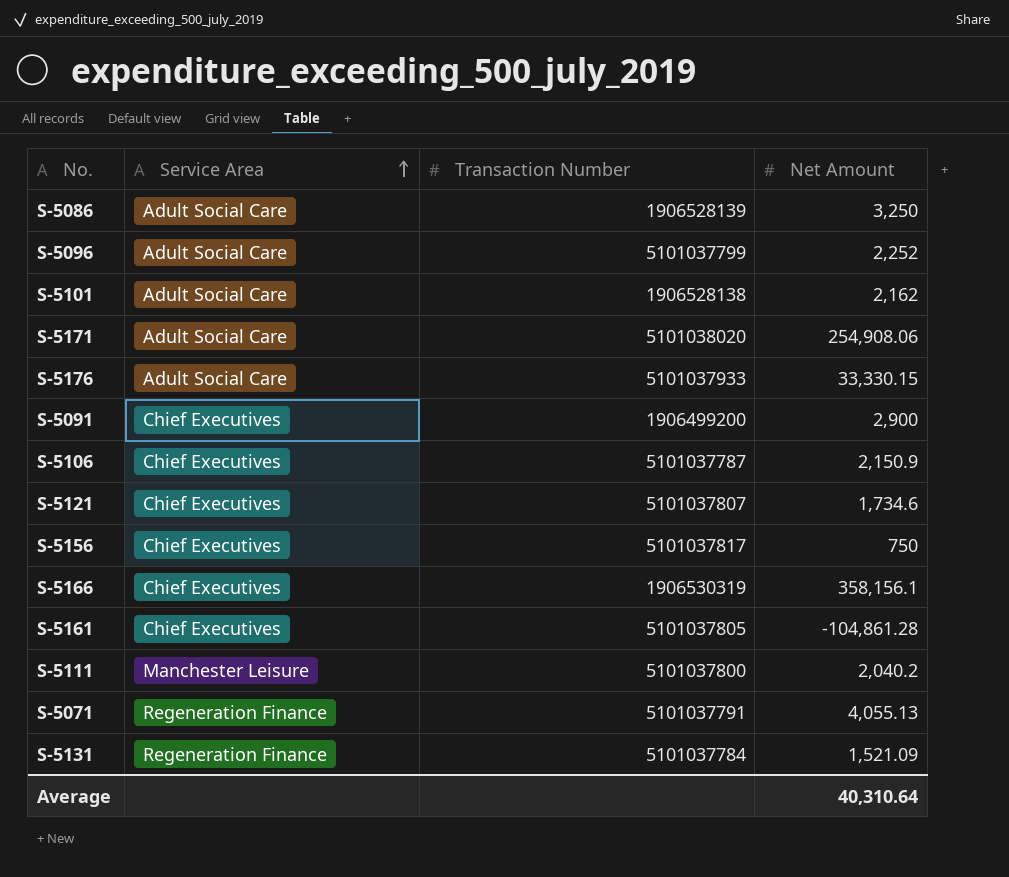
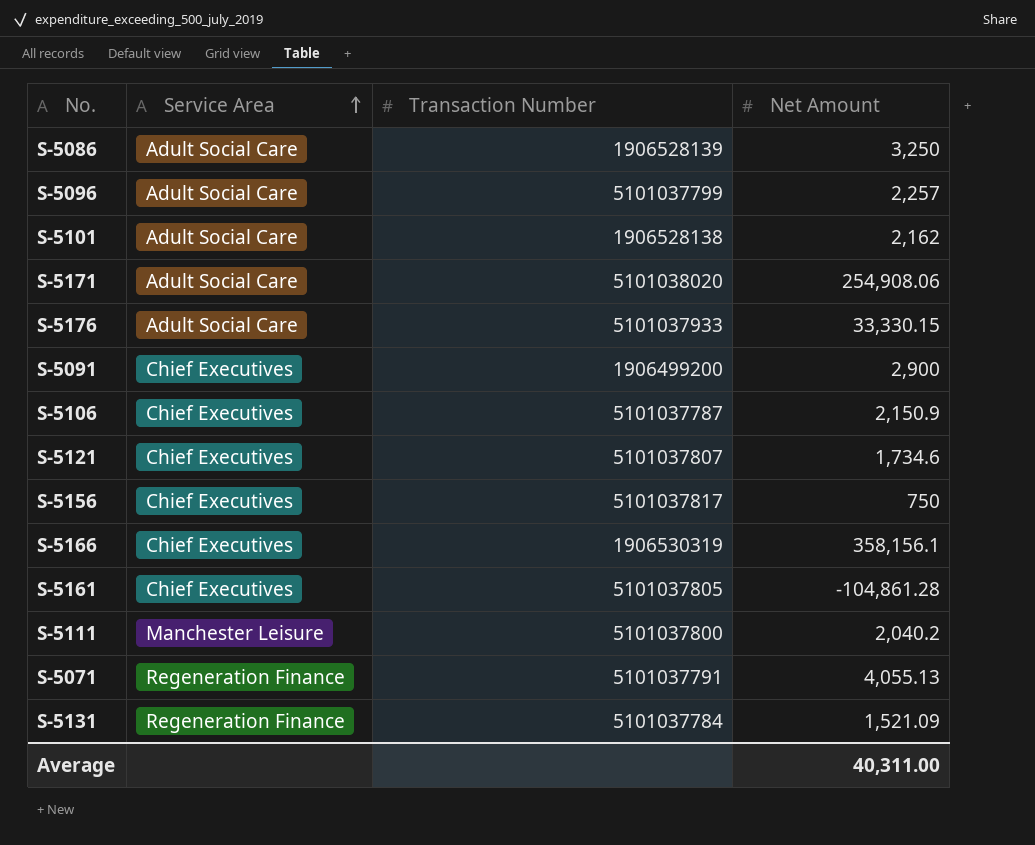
S-5096 | Net Amount: 2,252 -> 2,257
Average | Net Amount: 40,310.64 -> 40,311.00

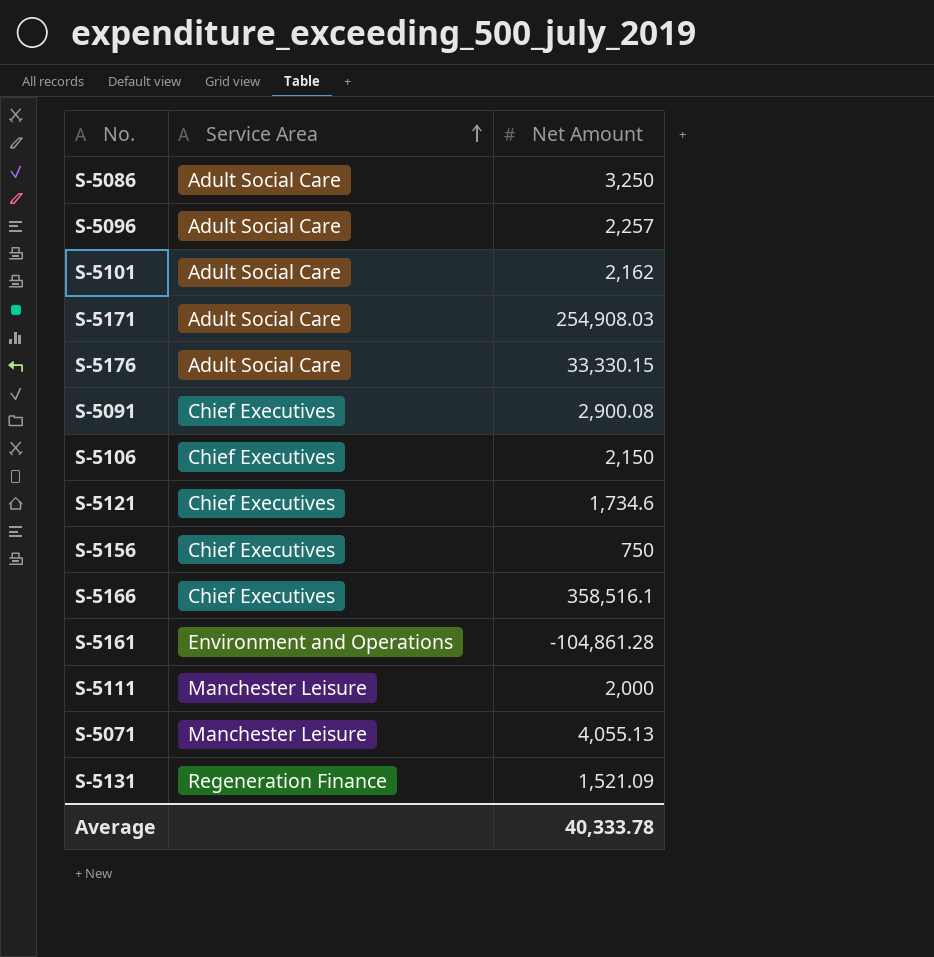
column Transaction Number | position: 3 -> none
S-5171 | Net Amount: 254,908.06 -> 254,908.03
S-5091 | Net Amount: 2,900 -> 2,900.08
S-5106 | Net Amount: 2,150.9 -> 2,150
S-5166 | Net Amount: 358,156.1 -> 358,516.1
S-5161 | Service Area: Chief Executives -> Environment and Operations
S-5111 | Net Amount: 2,040.2 -> 2,000
S-5071 | Service Area: Regeneration Finance -> Manchester Leisure
Average | Net Amount: 40,311.00 -> 40,333.78

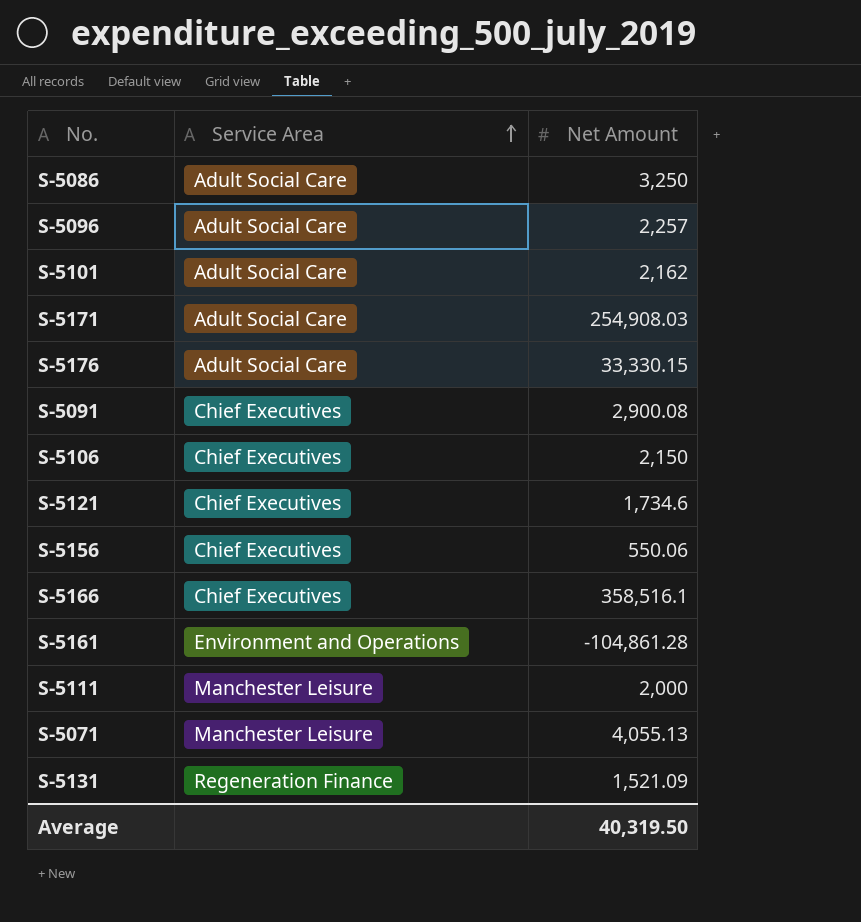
S-5156 | Net Amount: 750 -> 550.06
Average | Net Amount: 40,333.78 -> 40,319.50

